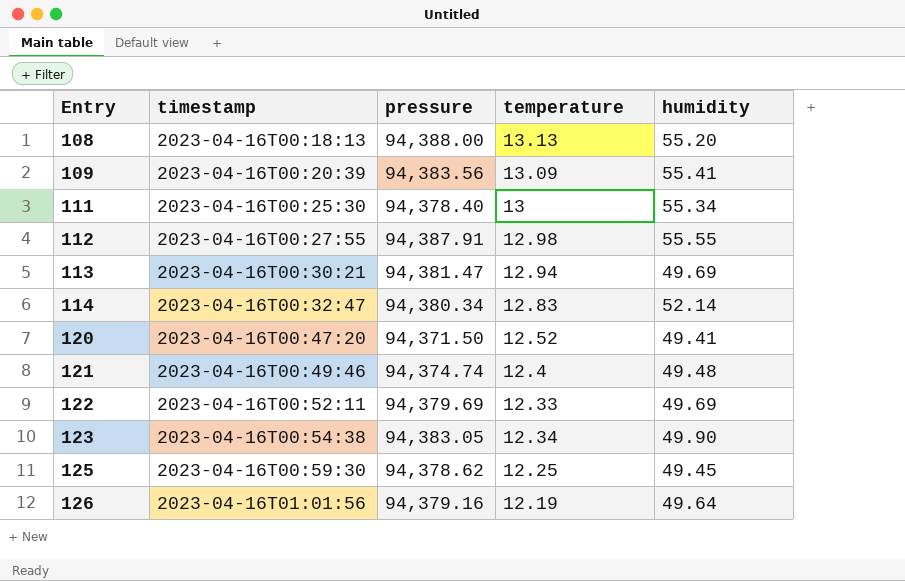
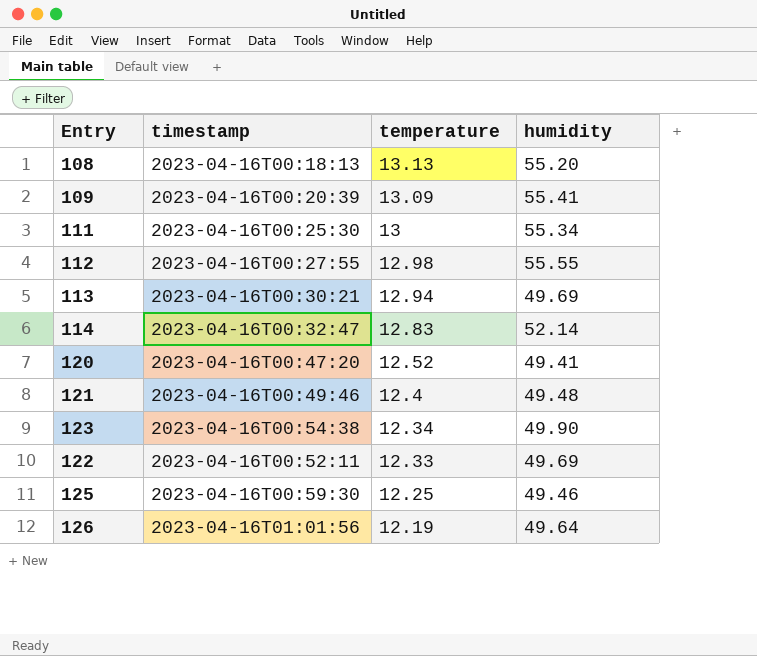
row order: Entry ascending -> temperature descending
column pressure | position: 3 -> none
125 | humidity: 49.45 -> 49.46

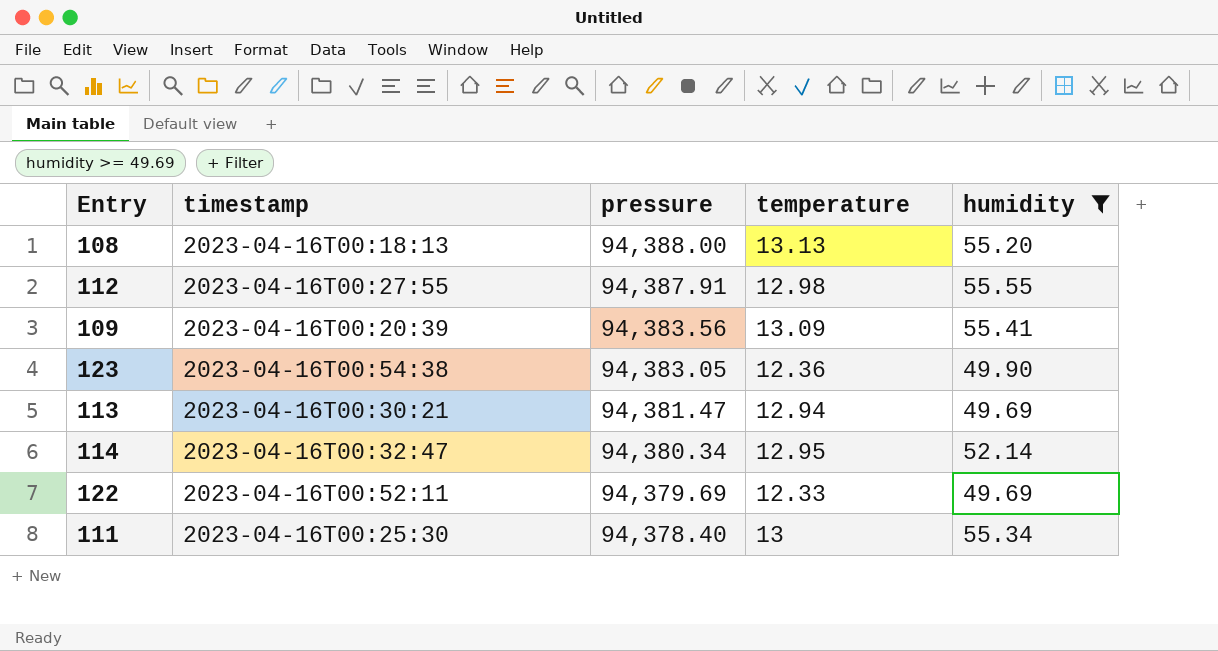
filter: none -> humidity >= 49.69
row order: temperature descending -> pressure descending
column pressure | position: none -> 3
123 | temperature: 12.34 -> 12.36
114 | temperature: 12.83 -> 12.95

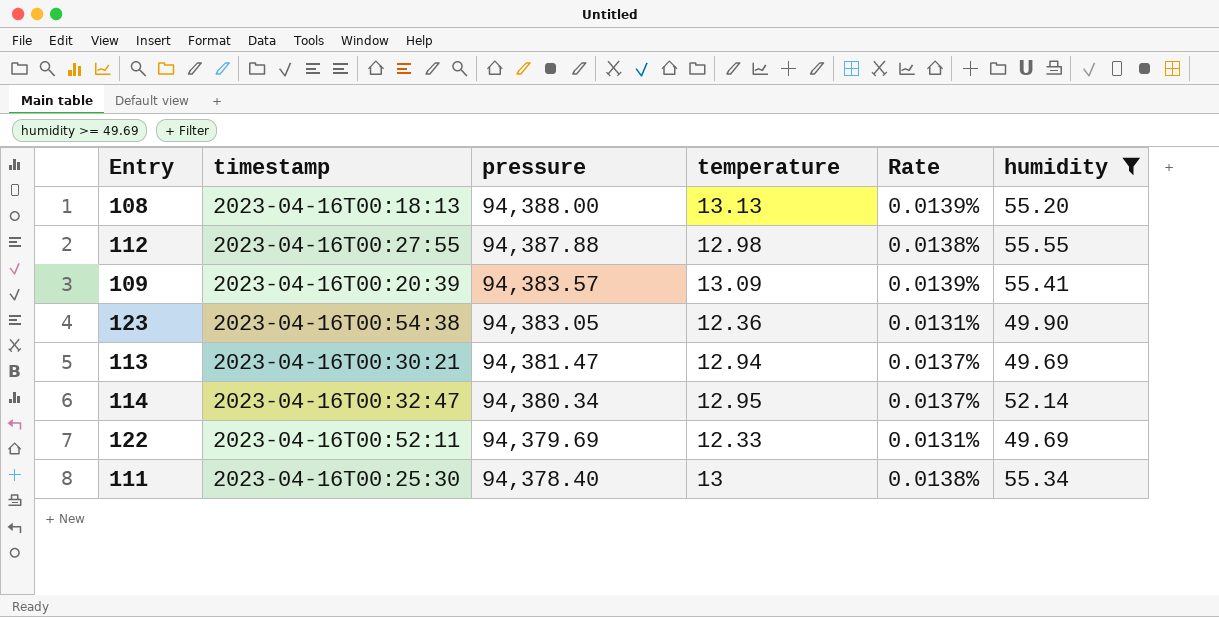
column Rate | formula: none -> [temperature] / [pressure]
112 | pressure: 94,387.91 -> 94,387.88
109 | pressure: 94,383.56 -> 94,383.57

